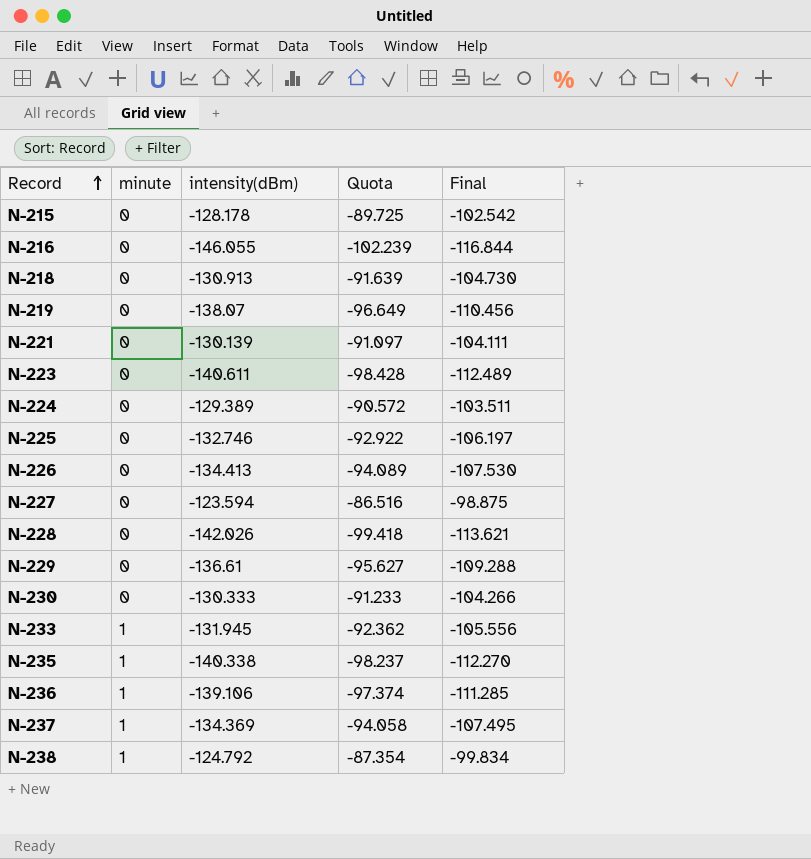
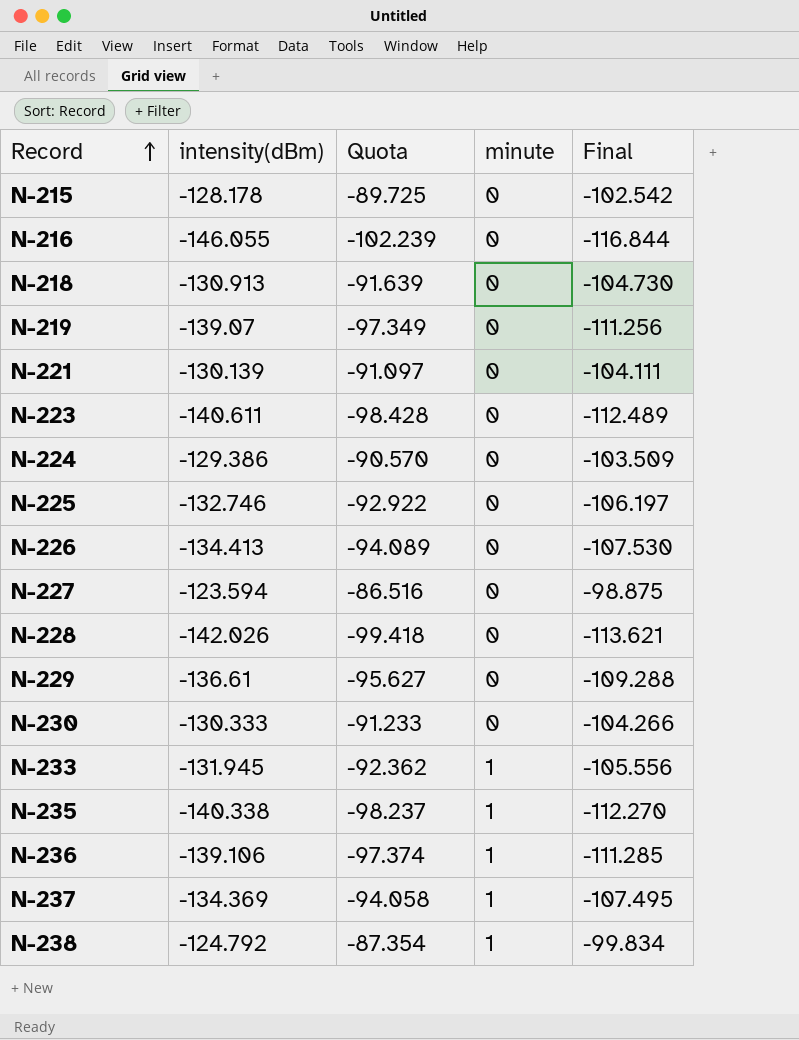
column minute | position: 2 -> 4
N-219 | intensity(dBm): -138.07 -> -139.07
N-219 | Quota: -96.649 -> -97.349
N-219 | Final: -110.456 -> -111.256
N-224 | intensity(dBm): -129.389 -> -129.386
N-224 | Quota: -90.572 -> -90.570
N-224 | Final: -103.511 -> -103.509

